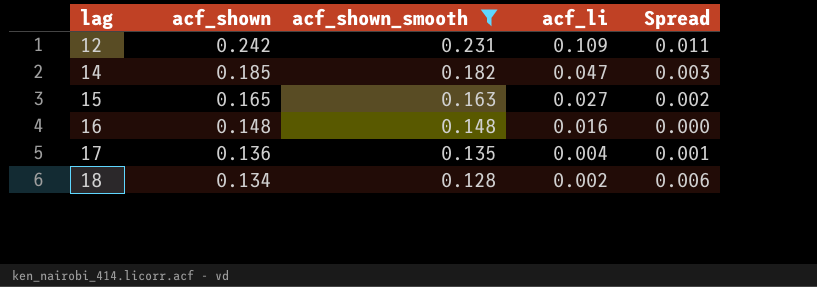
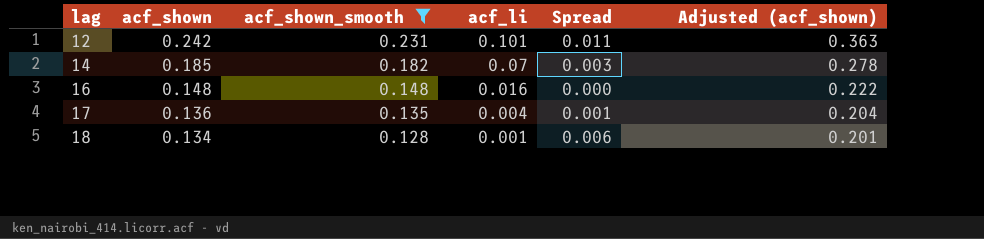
column Adjusted (acf_shown) | formula: none -> [acf_shown] * 1.5
row 15: 0.165 | 0.163 | 0.027 | 0.002 -> none
12 | acf_li: 0.109 -> 0.101
14 | acf_li: 0.047 -> 0.07
18 | acf_li: 0.002 -> 0.001

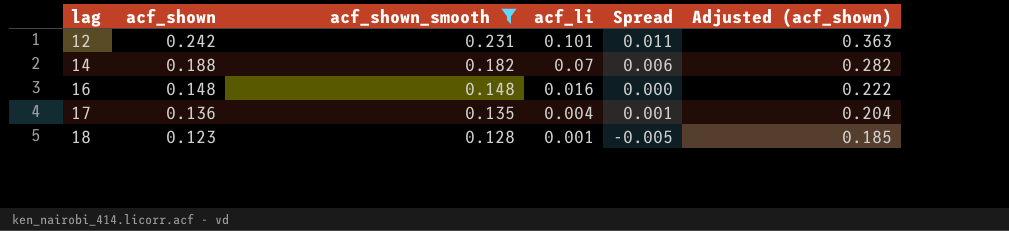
14 | acf_shown: 0.185 -> 0.188
14 | Spread: 0.003 -> 0.006
14 | Adjusted (acf_shown): 0.278 -> 0.282
18 | acf_shown: 0.134 -> 0.123
18 | Spread: 0.006 -> -0.005
18 | Adjusted (acf_shown): 0.201 -> 0.185

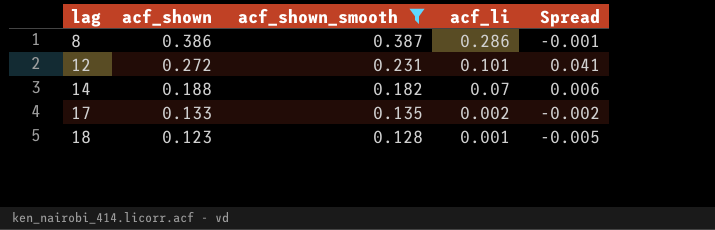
column Adjusted (acf_shown) | formula: [acf_shown] * 1.5 -> none
row 16: 0.148 | 0.148 | 0.016 | 0.000 | 0.222 -> none
row 8: none -> 0.386 | 0.387 | 0.286 | -0.001
12 | acf_shown: 0.242 -> 0.272
12 | Spread: 0.011 -> 0.041
17 | acf_shown: 0.136 -> 0.133
17 | acf_li: 0.004 -> 0.002
17 | Spread: 0.001 -> -0.002

